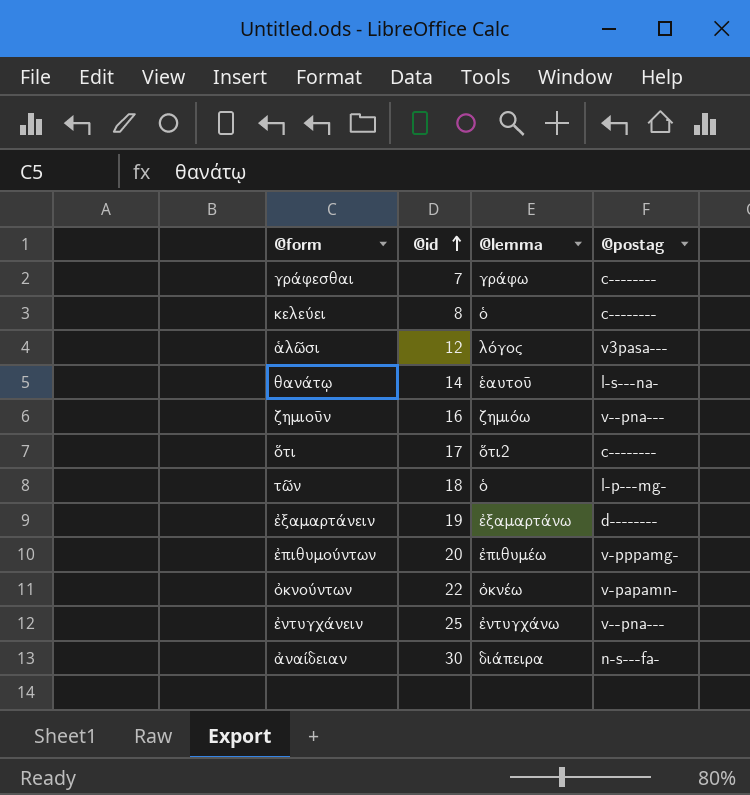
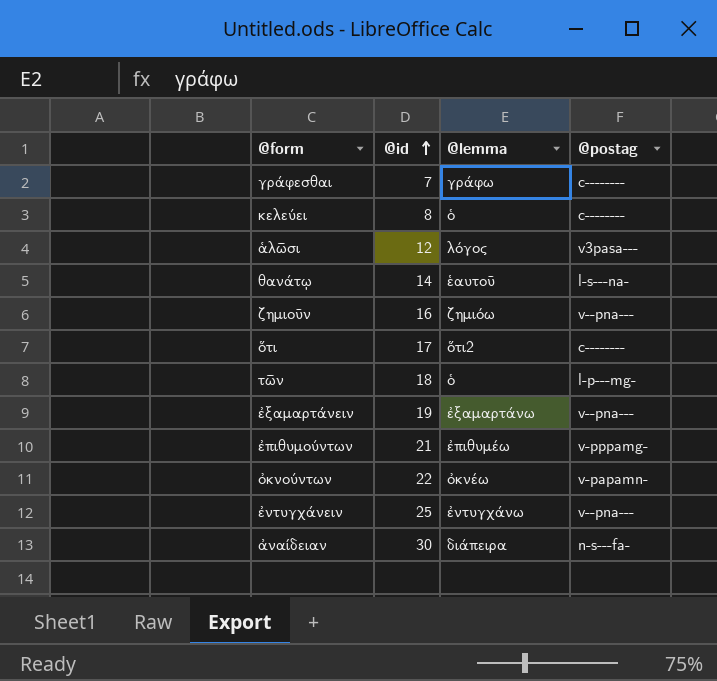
ἐξαμαρτάνειν | @postag: d-------- -> v--pna---
ἐπιθυμούντων | @id: 20 -> 21

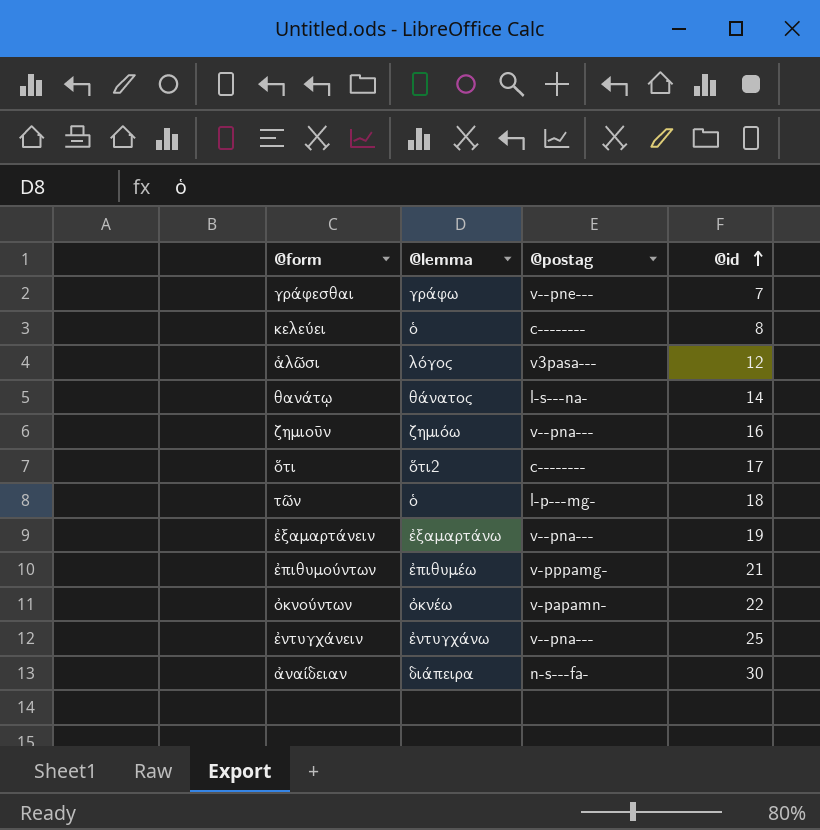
column @id | position: 2 -> 4
γράφεσθαι | @postag: c-------- -> v--pne---
θανάτῳ | @lemma: ἑαυτοῦ -> θάνατος

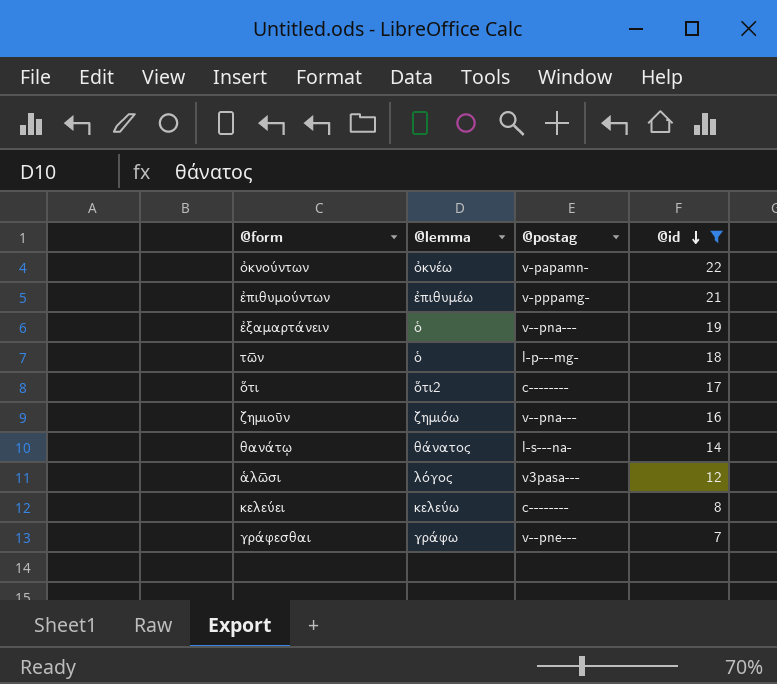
filter: none -> @id <= 22
row order: @id ascending -> @id descending
ἐξαμαρτάνειν | @lemma: ἐξαμαρτάνω -> ὁ
κελεύει | @lemma: ὁ -> κελεύω

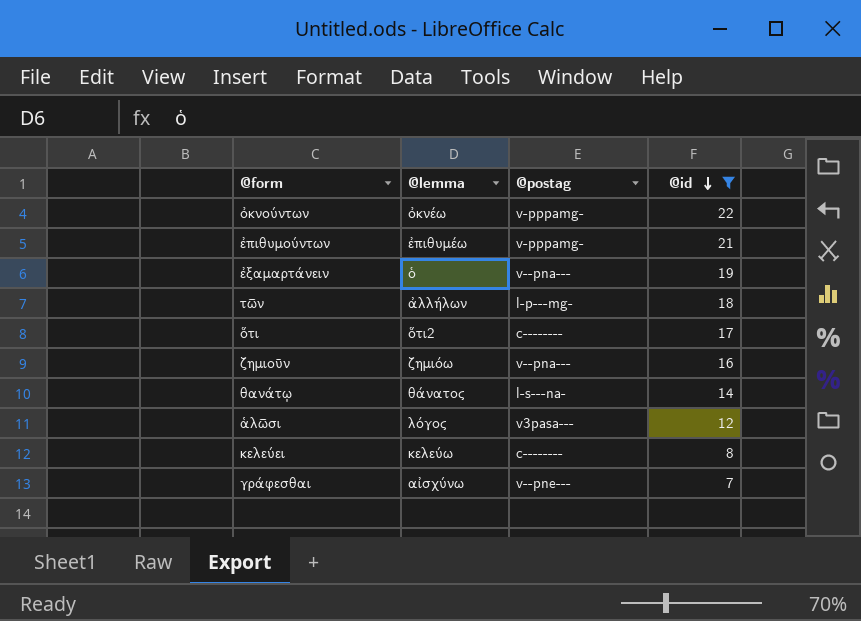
ὀκνούντων | @postag: v-papamn- -> v-pppamg-
τῶν | @lemma: ὁ -> ἀλλήλων
γράφεσθαι | @lemma: γράφω -> αἰσχύνω

